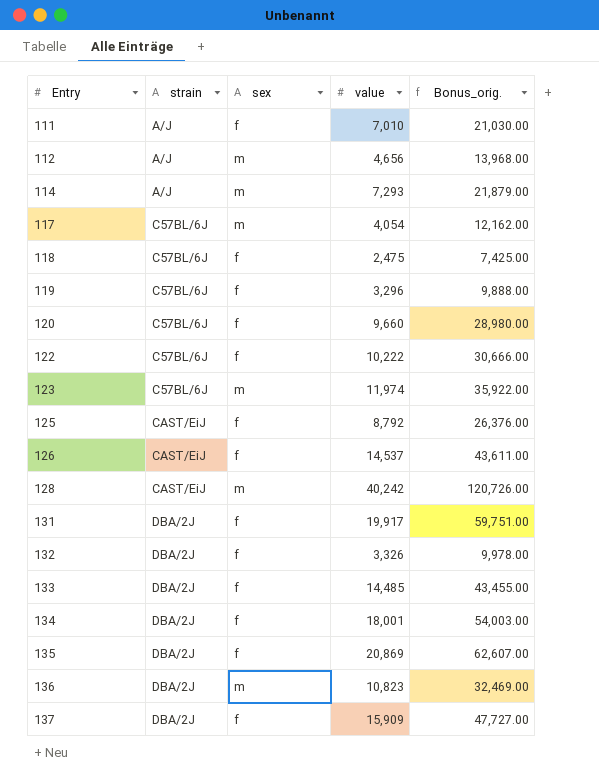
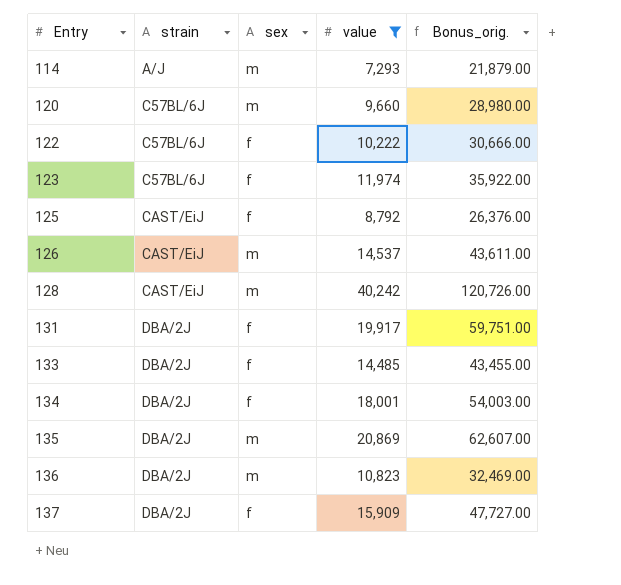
filter: none -> value >= 7,293
120 | sex: f -> m
123 | sex: m -> f
126 | sex: f -> m
135 | sex: f -> m

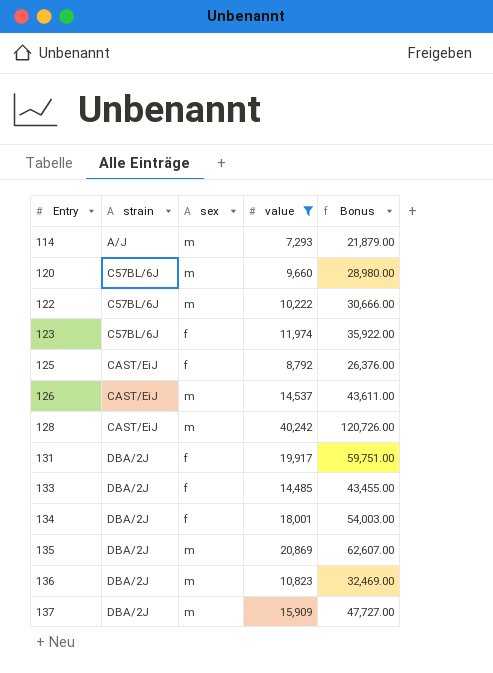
column name: Bonus_orig. -> Bonus
122 | sex: f -> m
137 | sex: f -> m

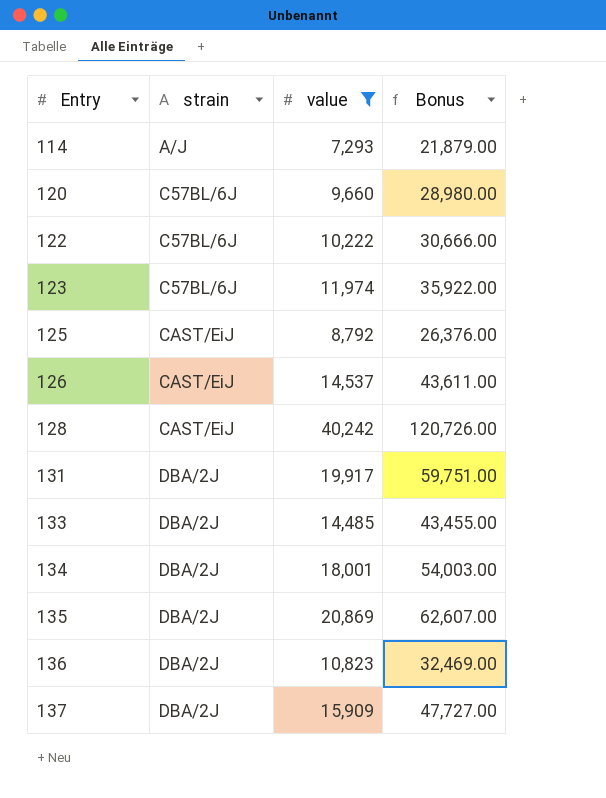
column sex | position: 3 -> none

